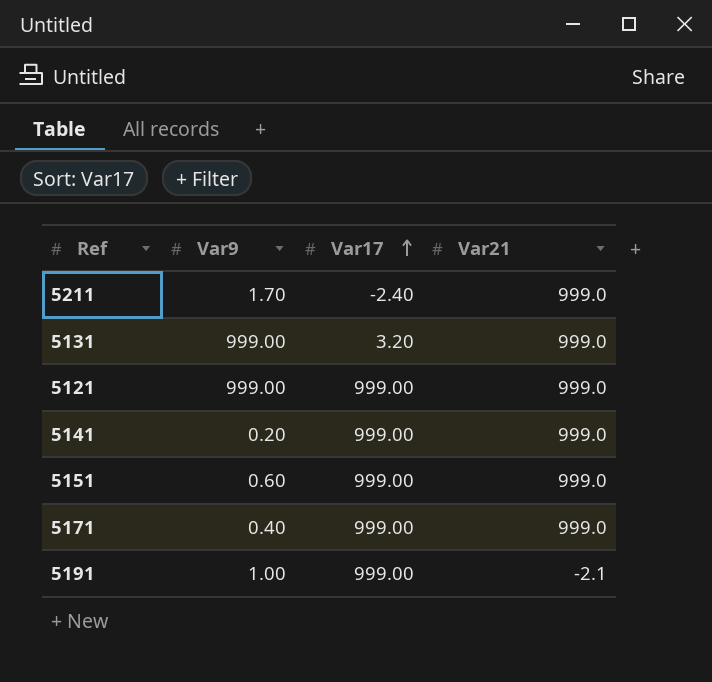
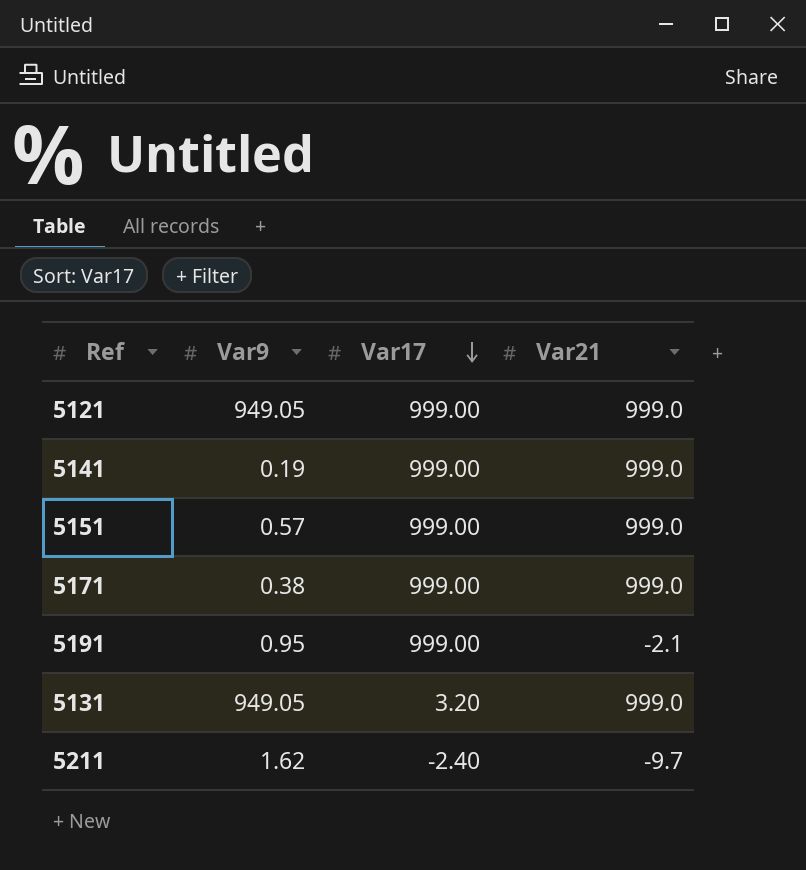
row order: Var17 ascending -> Var17 descending
5121 | Var9: 999.00 -> 949.05
5141 | Var9: 0.20 -> 0.19
5151 | Var9: 0.60 -> 0.57
5171 | Var9: 0.40 -> 0.38
5191 | Var9: 1.00 -> 0.95
5131 | Var9: 999.00 -> 949.05
5211 | Var9: 1.70 -> 1.62
5211 | Var21: 999.0 -> -9.7

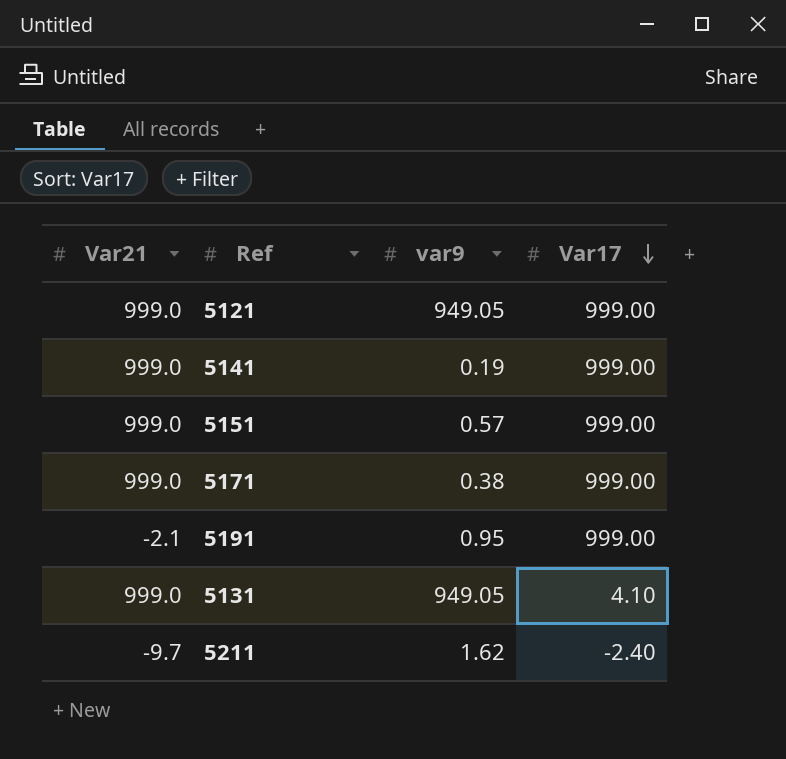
column Var21 | position: 4 -> 1
column name: Var9 -> var9
5131 | Var17: 3.20 -> 4.10

